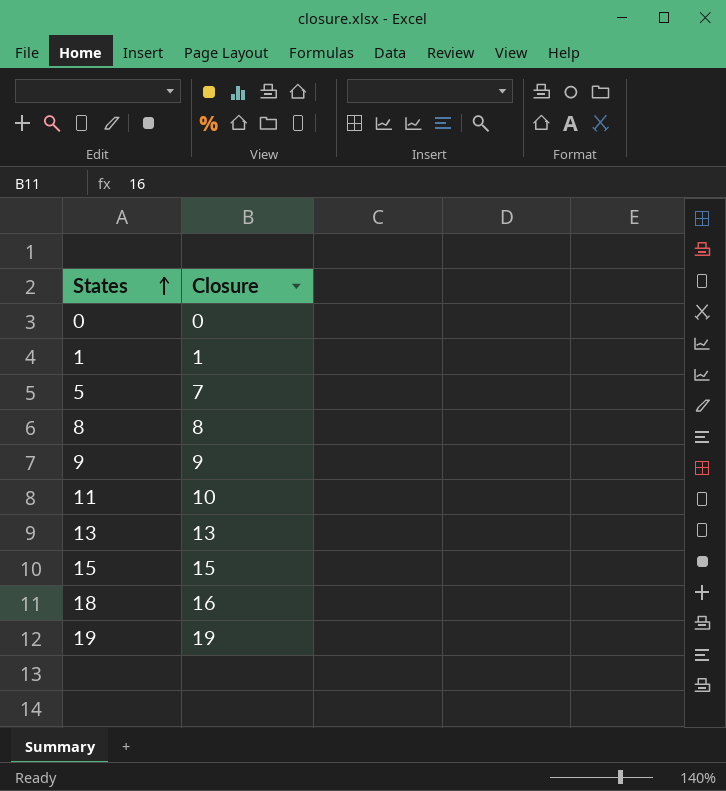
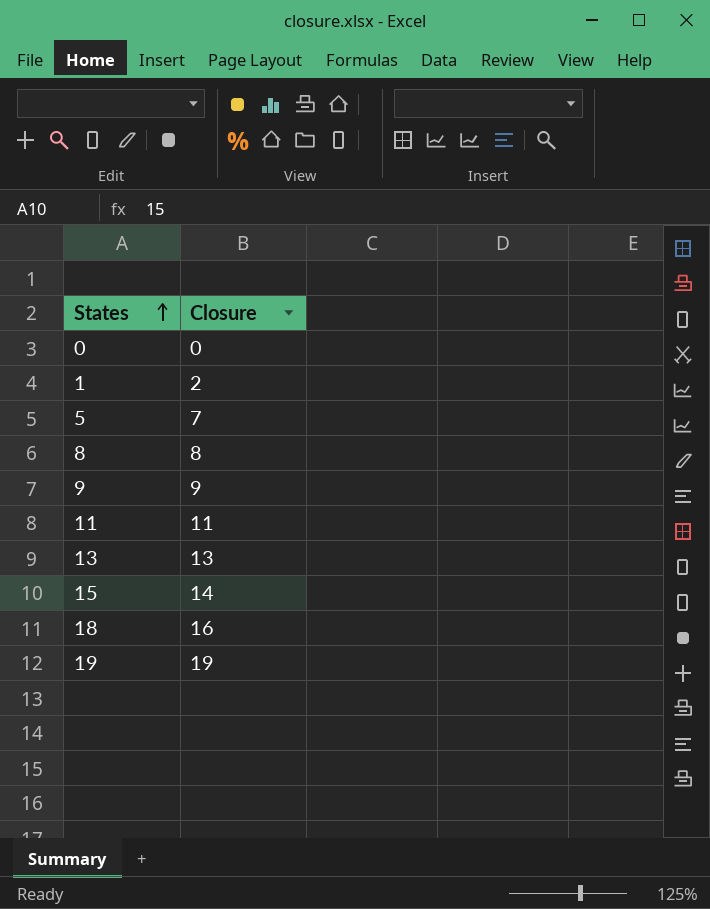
1 | Closure: 1 -> 2
11 | Closure: 10 -> 11
15 | Closure: 15 -> 14

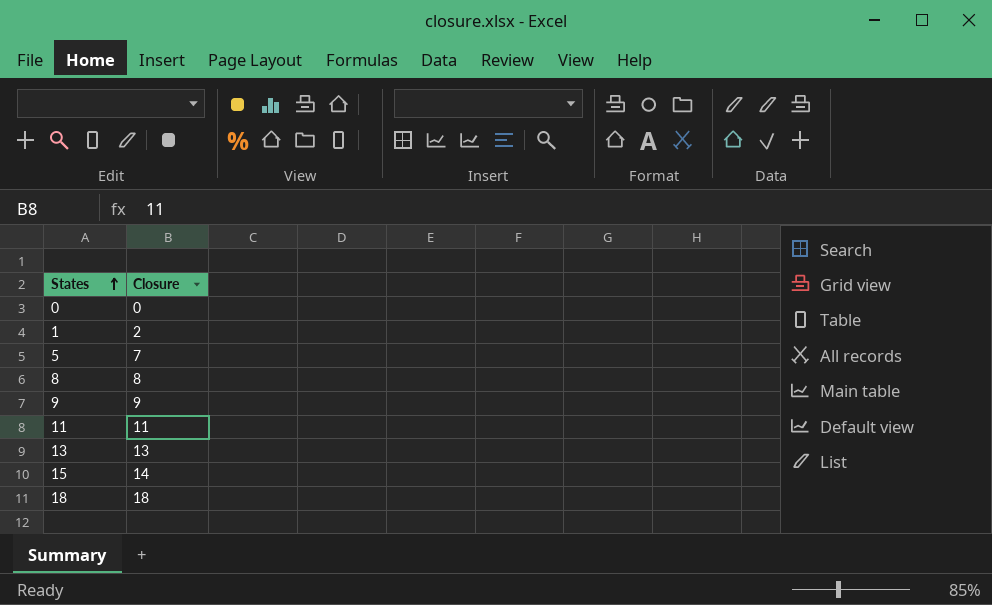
row 19: 19 -> none
18 | Closure: 16 -> 18

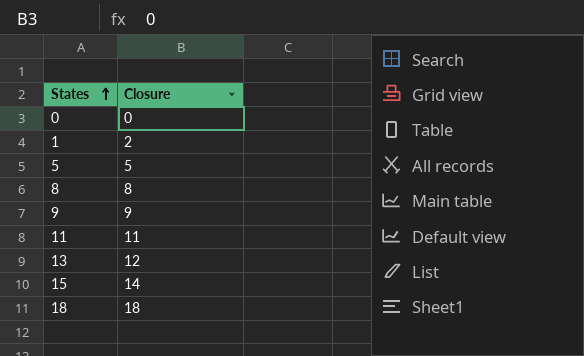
5 | Closure: 7 -> 5
13 | Closure: 13 -> 12

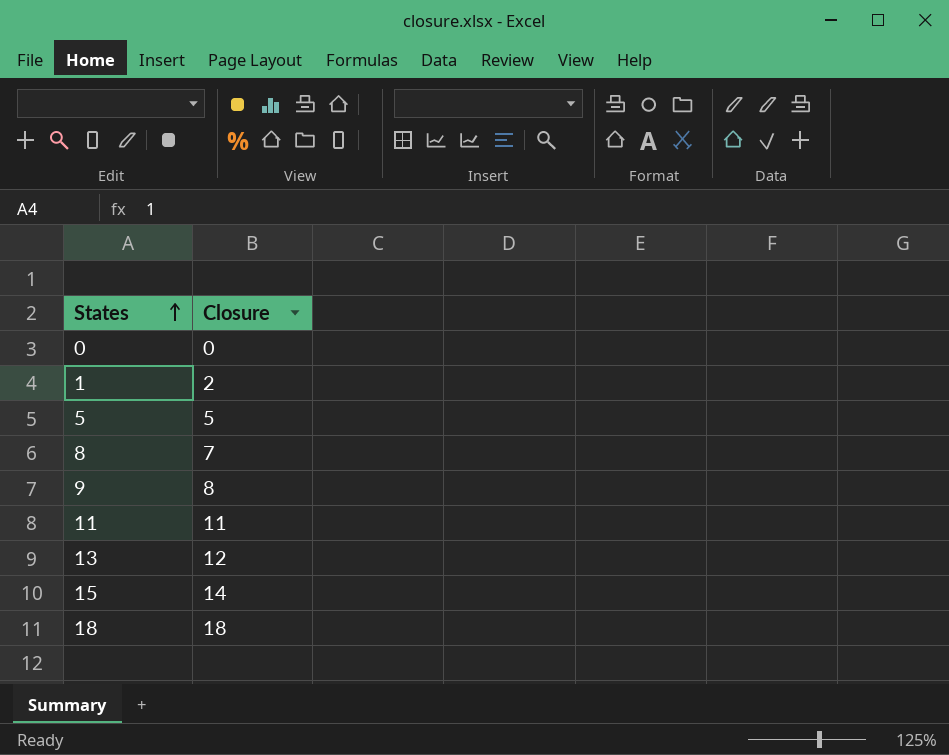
8 | Closure: 8 -> 7
9 | Closure: 9 -> 8

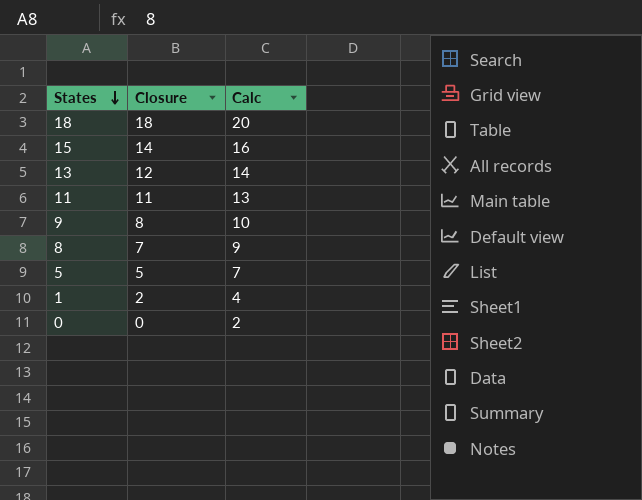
row order: States ascending -> States descending
column Calc | formula: none -> [Closure] + 2

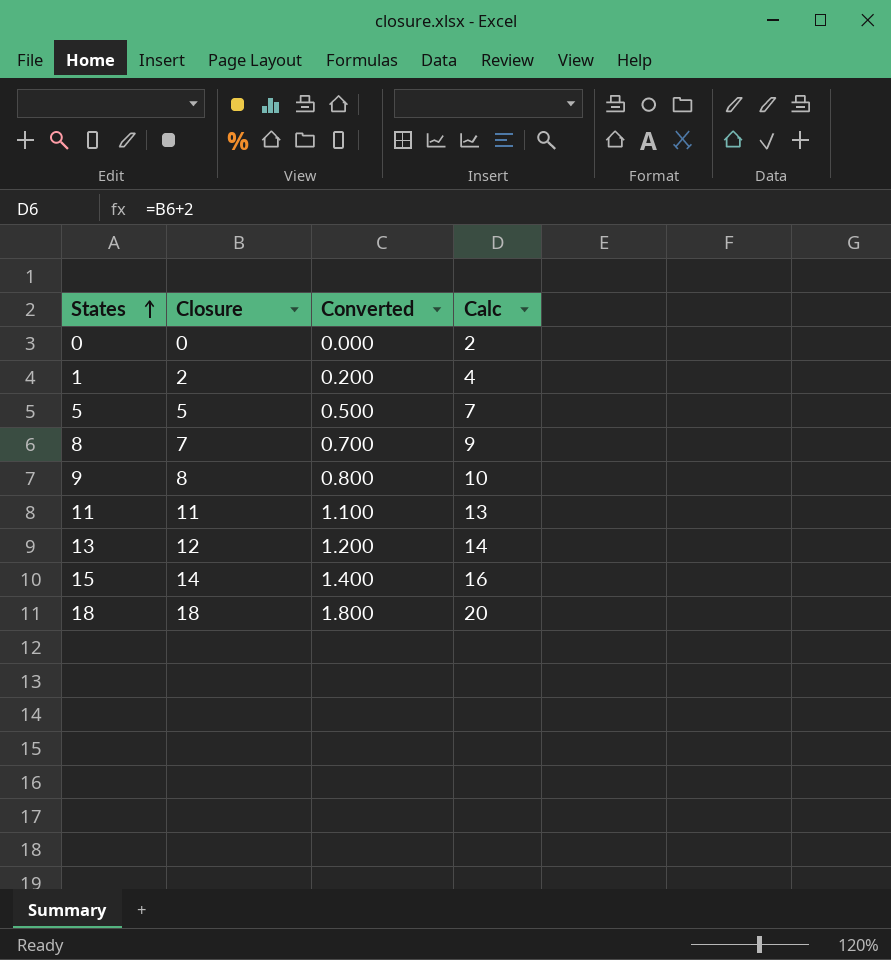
row order: States descending -> States ascending
column Converted | formula: none -> [Closure] * 0.1

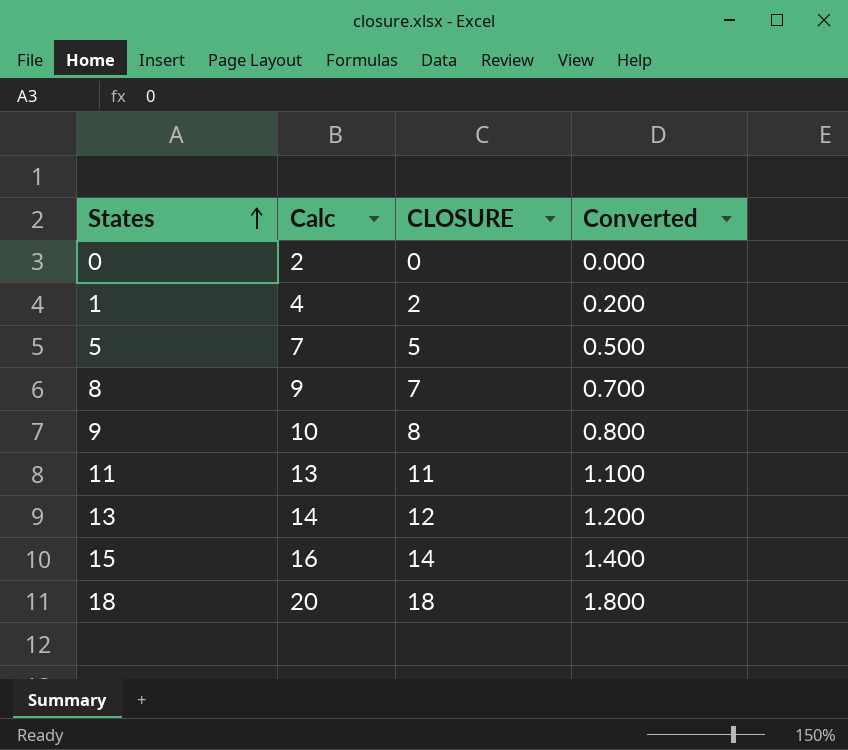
column Calc | position: 4 -> 2
column name: Closure -> CLOSURE

